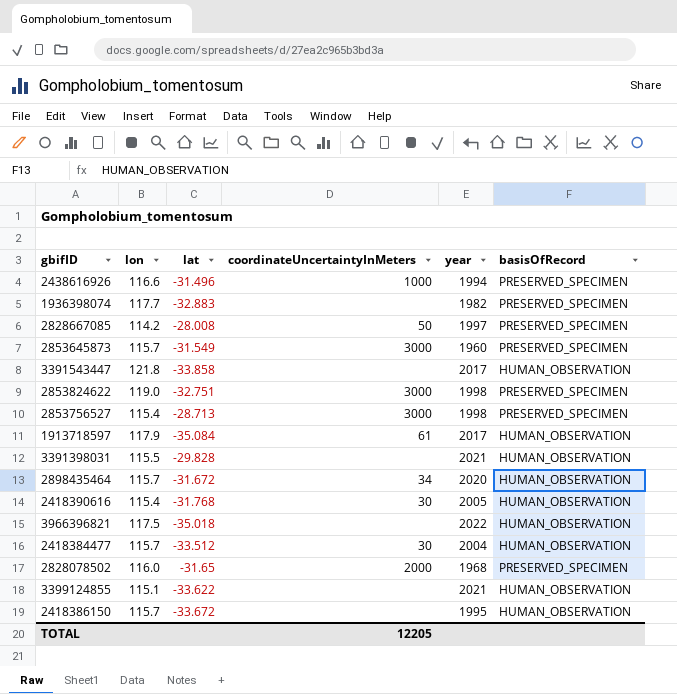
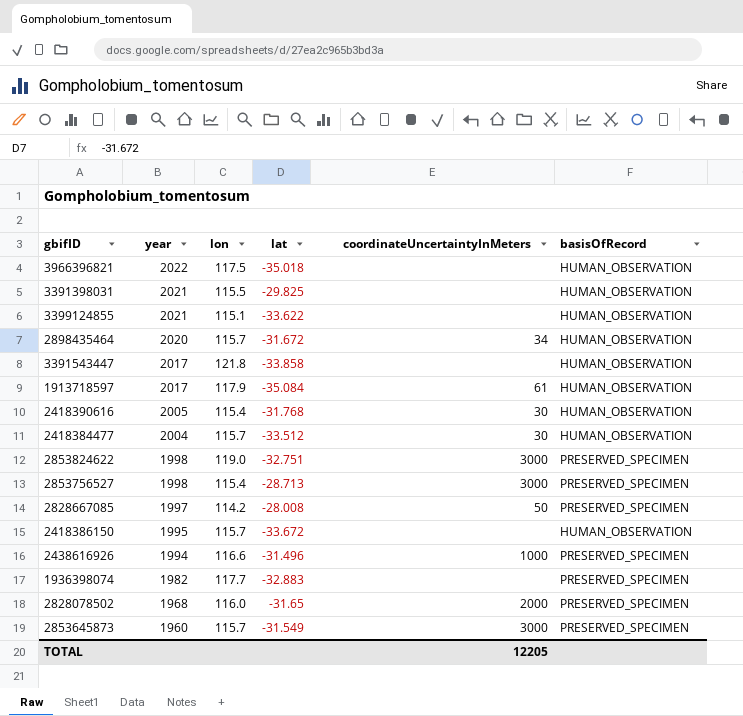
row order: none -> year descending
column year | position: 5 -> 2
3391398031 | lat: -29.828 -> -29.825

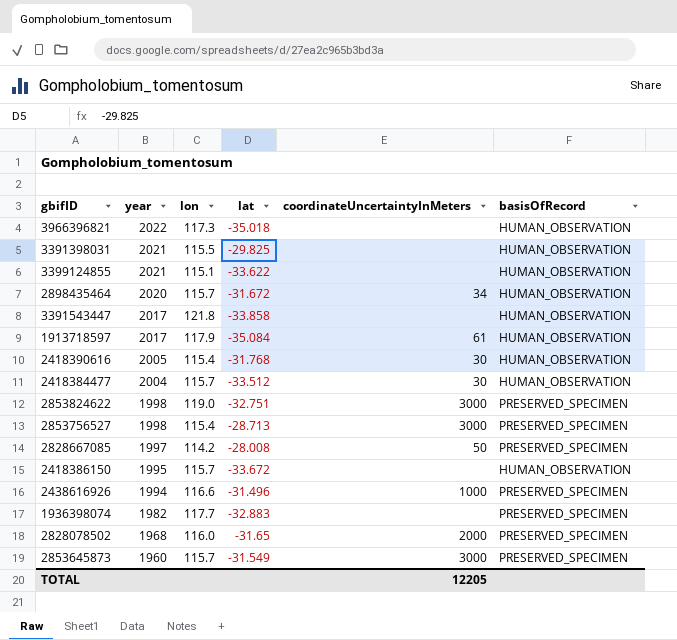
3966396821 | lon: 117.5 -> 117.3

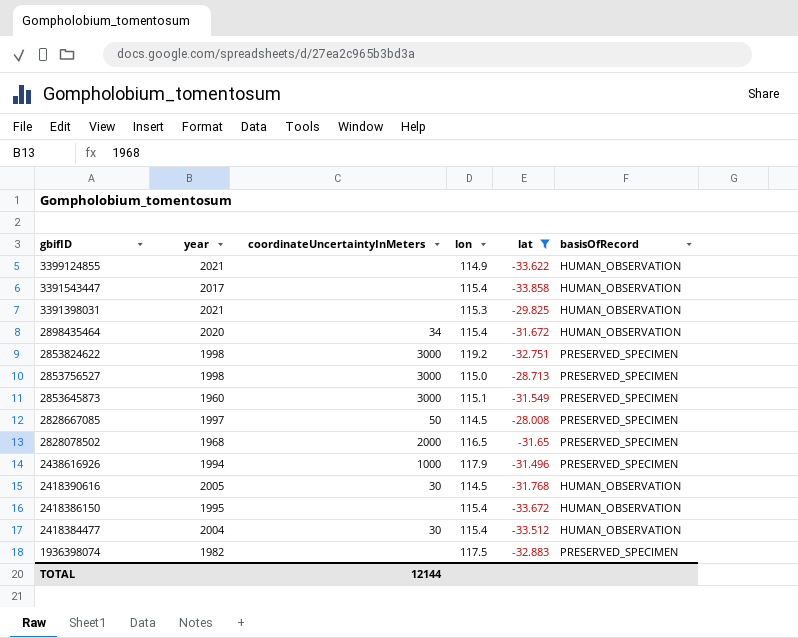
filter: none -> lat >= -33.858
row order: year descending -> gbifID descending
column coordinateUncertaintyInMeters | position: 5 -> 3
3399124855 | lon: 115.1 -> 114.9
3391543447 | lon: 121.8 -> 115.4
3391398031 | lon: 115.5 -> 115.3
2898435464 | lon: 115.7 -> 115.4
2853824622 | lon: 119.0 -> 119.2
2853756527 | lon: 115.4 -> 115.0
2853645873 | lon: 115.7 -> 115.1
2828667085 | lon: 114.2 -> 114.5
2828078502 | lon: 116.0 -> 116.5
2438616926 | lon: 116.6 -> 117.9
2418390616 | lon: 115.4 -> 114.5
2418386150 | lon: 115.7 -> 115.4
2418384477 | lon: 115.7 -> 115.4
1936398074 | lon: 117.7 -> 117.5
TOTAL | coordinateUncertaintyInMeters: 12205 -> 12144

